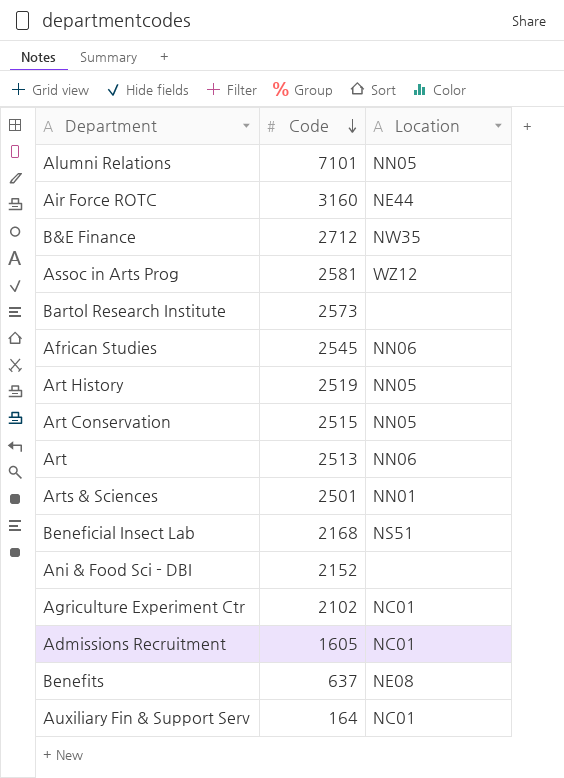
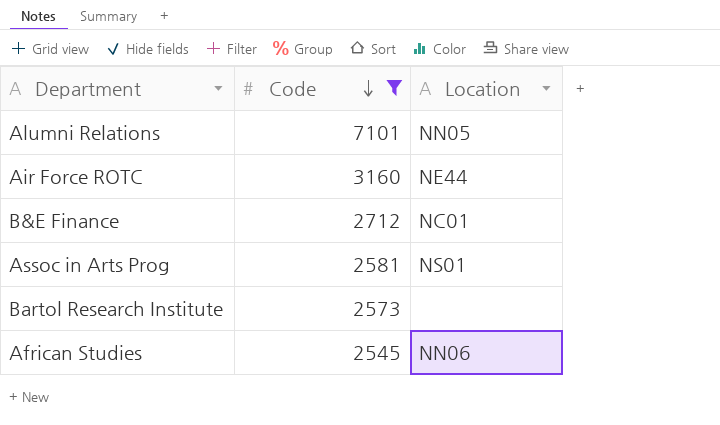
filter: none -> Code >= 2545
B&E Finance | Location: NW35 -> NC01
Assoc in Arts Prog | Location: WZ12 -> NS01

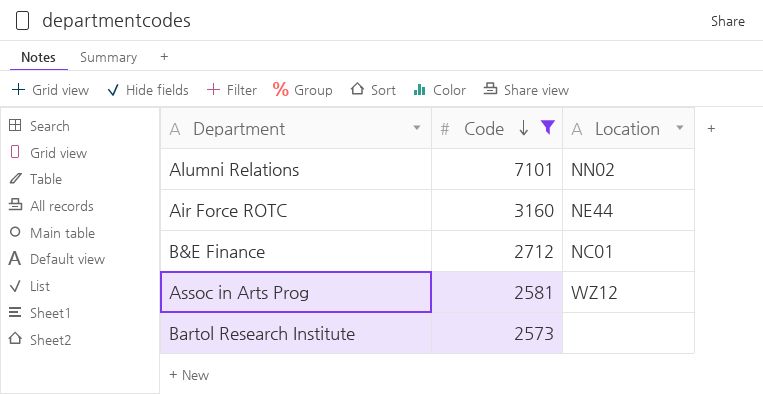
row African Studies: 2545 | NN06 -> none
Alumni Relations | Location: NN05 -> NN02
Assoc in Arts Prog | Location: NS01 -> WZ12

